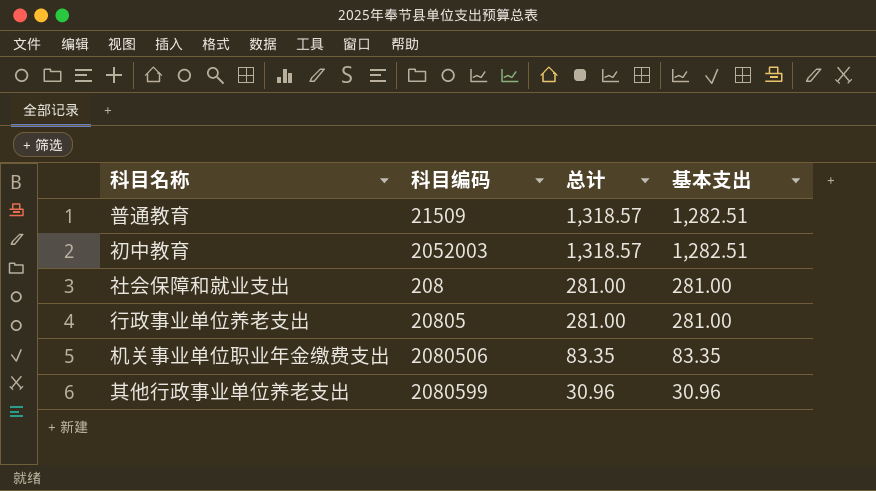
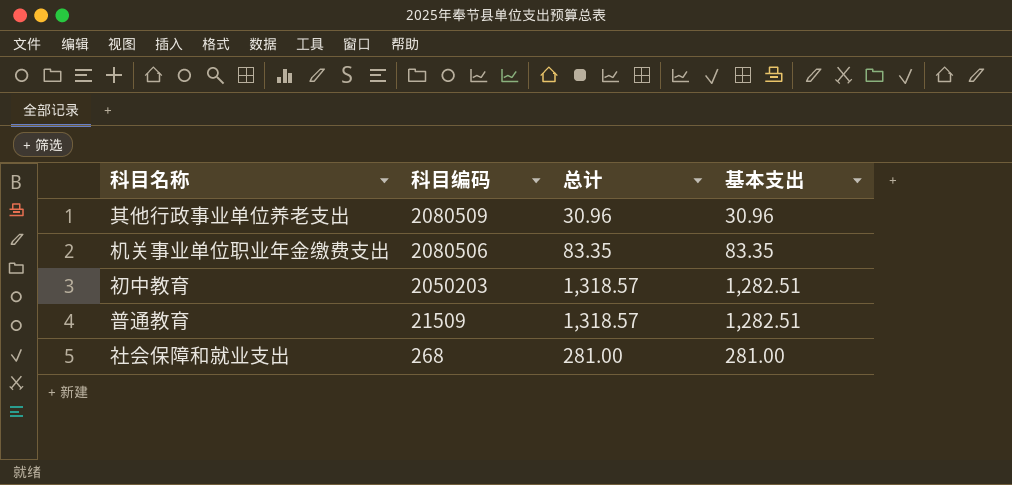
row order: 总计 descending -> 科目编码 descending
row 行政事业单位养老支出: 20805 | 281.00 | 281.00 -> none
其他行政事业单位养老支出 | 科目编码: 2080599 -> 2080509
初中教育 | 科目编码: 2052003 -> 2050203
社会保障和就业支出 | 科目编码: 208 -> 268

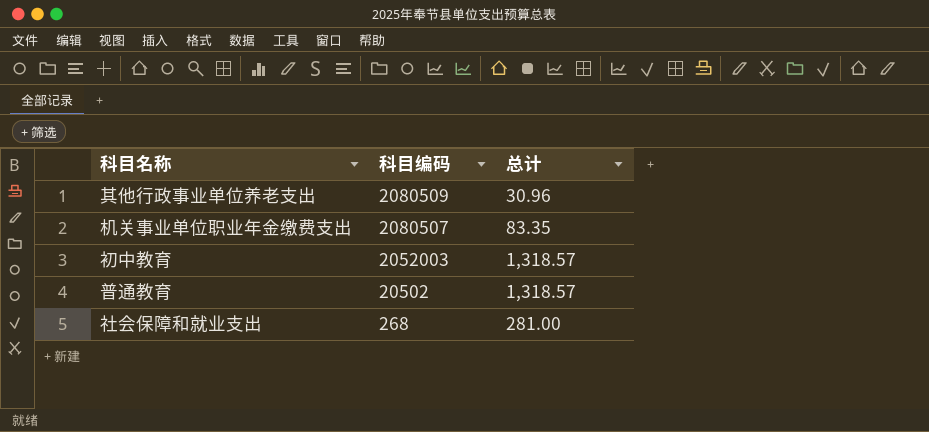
column 基本支出 | position: 4 -> none
机关事业单位职业年金缴费支出 | 科目编码: 2080506 -> 2080507
初中教育 | 科目编码: 2050203 -> 2052003
普通教育 | 科目编码: 21509 -> 20502

